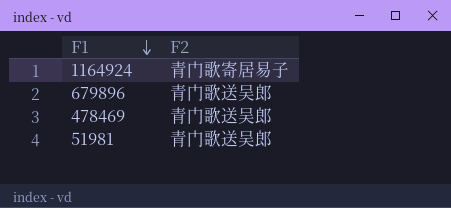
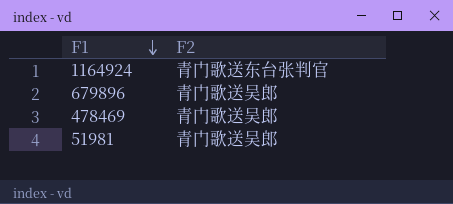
1164924 | F2: 青门歌寄居易子 -> 青门歌送东台张判官

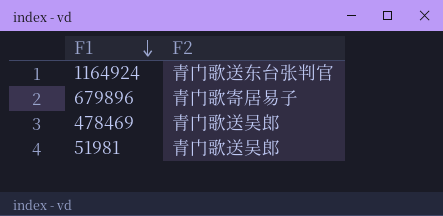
679896 | F2: 青门歌送吴郎 -> 青门歌寄居易子

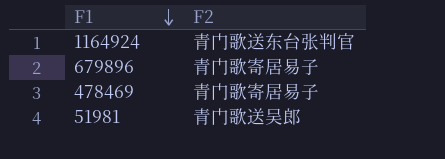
478469 | F2: 青门歌送吴郎 -> 青门歌寄居易子

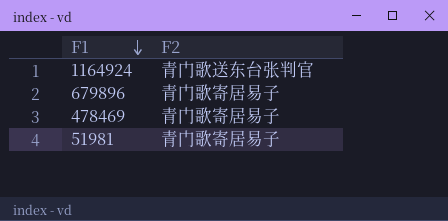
51981 | F2: 青门歌送吴郎 -> 青门歌寄居易子

